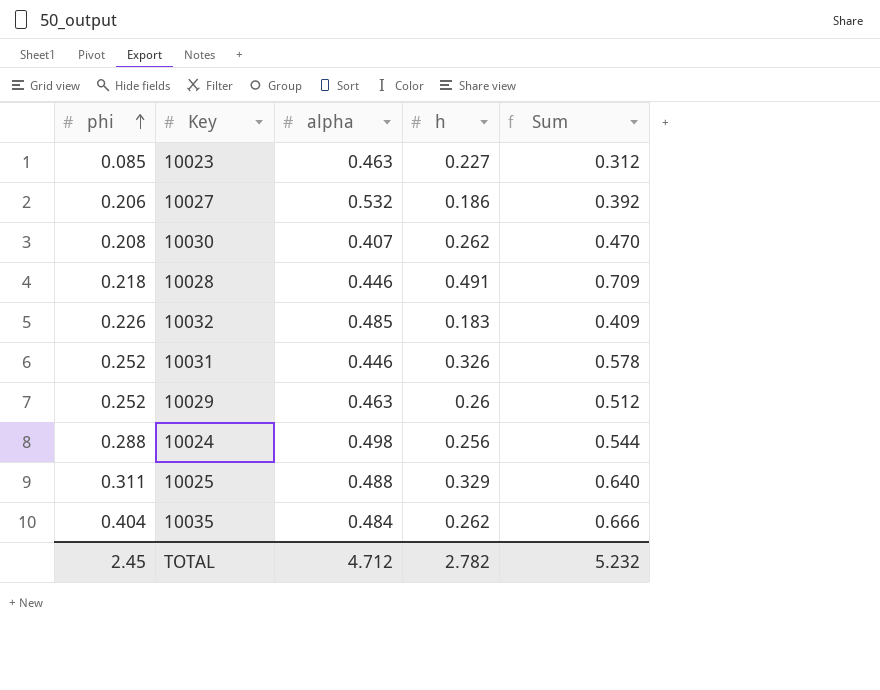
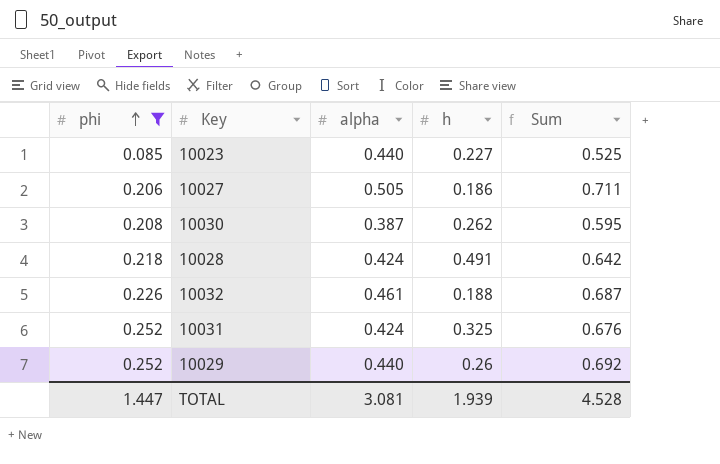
filter: none -> phi <= 0.252
column Sum | formula: [phi] + [h] -> [phi] + [alpha]
10023 | alpha: 0.463 -> 0.440
10027 | alpha: 0.532 -> 0.505
10030 | alpha: 0.407 -> 0.387
10028 | alpha: 0.446 -> 0.424
10032 | alpha: 0.485 -> 0.461
10032 | h: 0.183 -> 0.188
10031 | alpha: 0.446 -> 0.424
10031 | h: 0.326 -> 0.325
10029 | alpha: 0.463 -> 0.440
TOTAL | phi: 2.45 -> 1.447
TOTAL | alpha: 4.712 -> 3.081
TOTAL | h: 2.782 -> 1.939
TOTAL | Sum: 5.232 -> 4.528

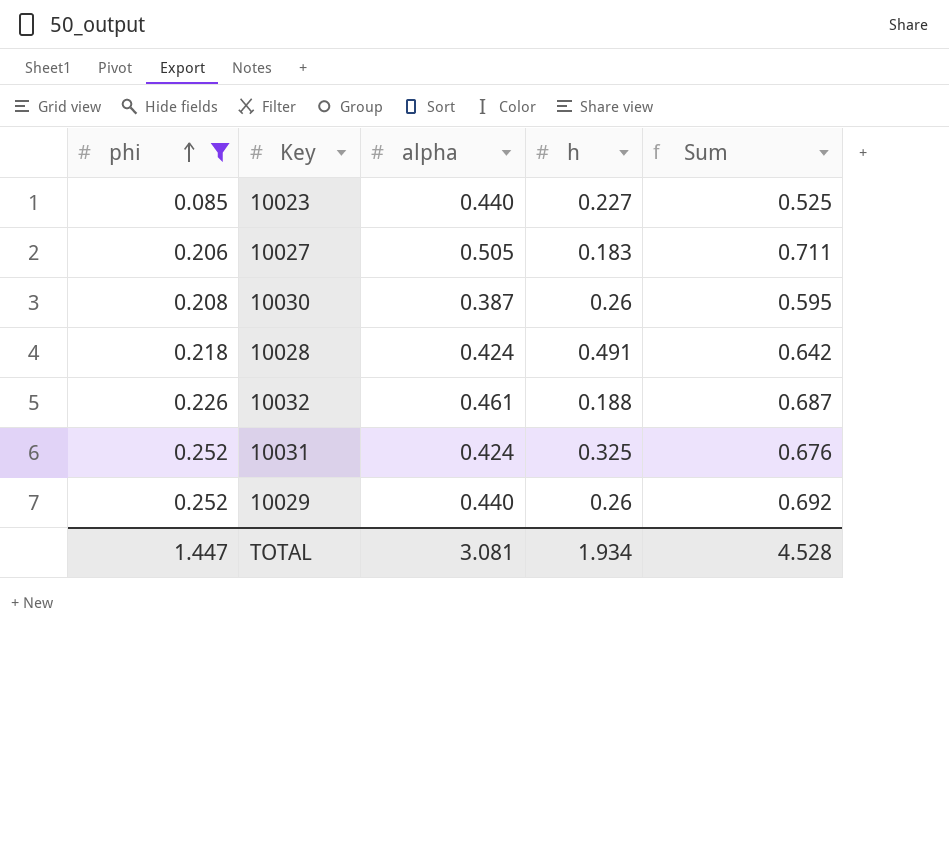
10027 | h: 0.186 -> 0.183
10030 | h: 0.262 -> 0.26
TOTAL | h: 1.939 -> 1.934

